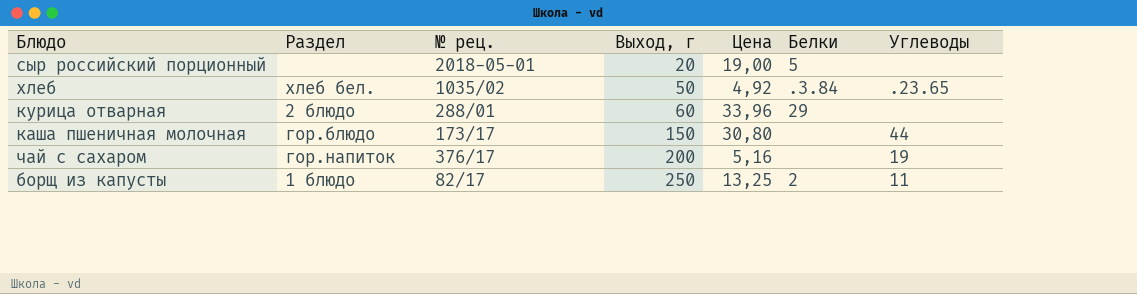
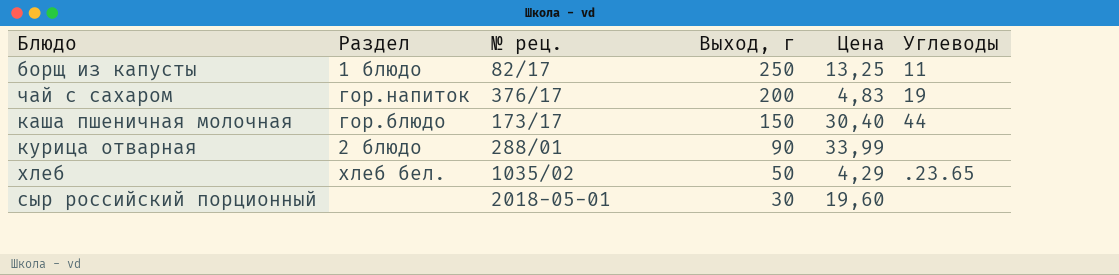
row order: Выход, г ascending -> Выход, г descending
column Белки | position: 6 -> none
чай с сахаром | Цена: 5,16 -> 4,83
каша пшеничная молочная | Цена: 30,80 -> 30,40
курица отварная | Выход, г: 60 -> 90
курица отварная | Цена: 33,96 -> 33,99
хлеб | Цена: 4,92 -> 4,29
сыр российский порционный | Выход, г: 20 -> 30
сыр российский порционный | Цена: 19,00 -> 19,60

